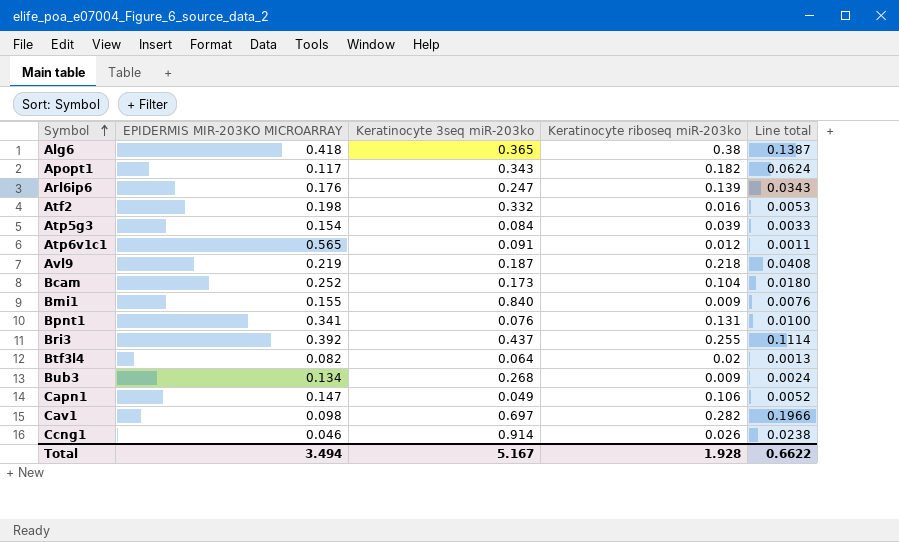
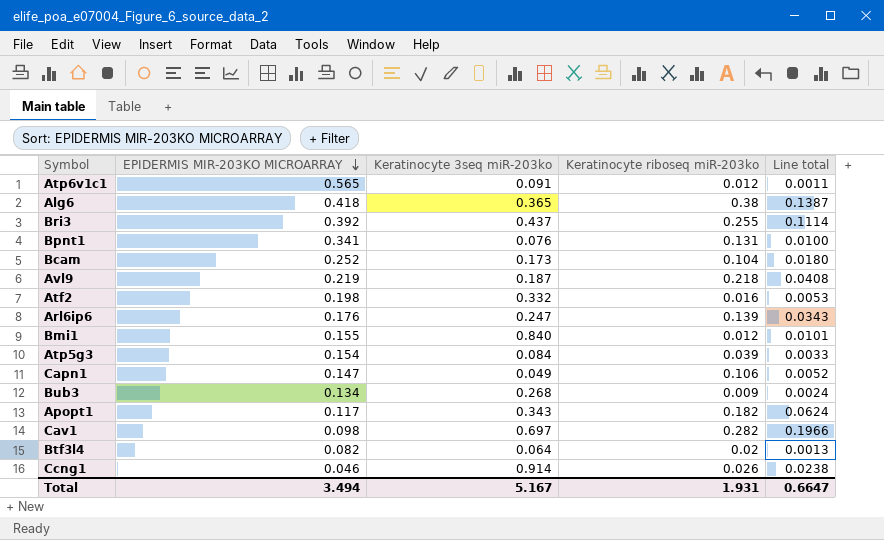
row order: Symbol ascending -> EPIDERMIS MIR-203KO MICROARRAY descending
Bmi1 | Keratinocyte riboseq miR-203ko: 0.009 -> 0.012
Bmi1 | Line total: 0.0076 -> 0.0101
Total | Keratinocyte riboseq miR-203ko: 1.928 -> 1.931
Total | Line total: 0.6622 -> 0.6647

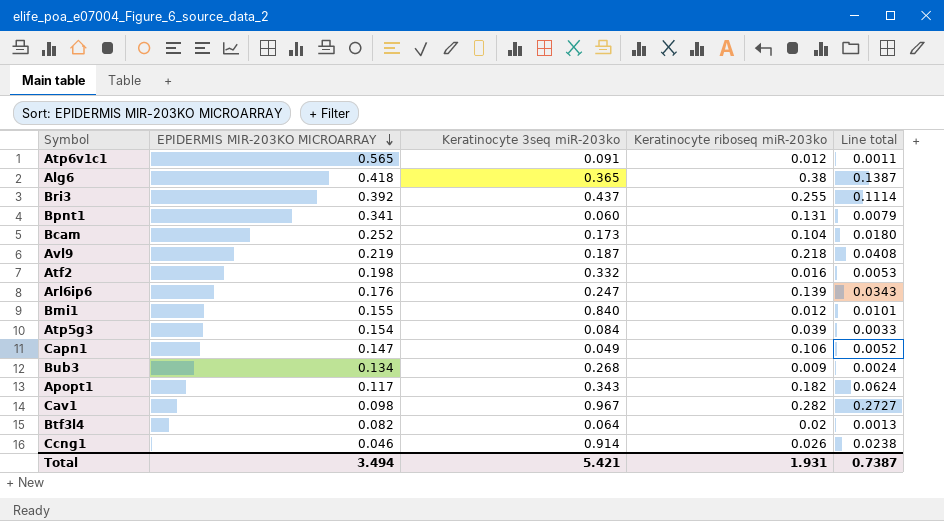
Bpnt1 | Keratinocyte 3seq miR-203ko: 0.076 -> 0.060
Bpnt1 | Line total: 0.0100 -> 0.0079
Cav1 | Keratinocyte 3seq miR-203ko: 0.697 -> 0.967
Cav1 | Line total: 0.1966 -> 0.2727
Total | Keratinocyte 3seq miR-203ko: 5.167 -> 5.421
Total | Line total: 0.6647 -> 0.7387

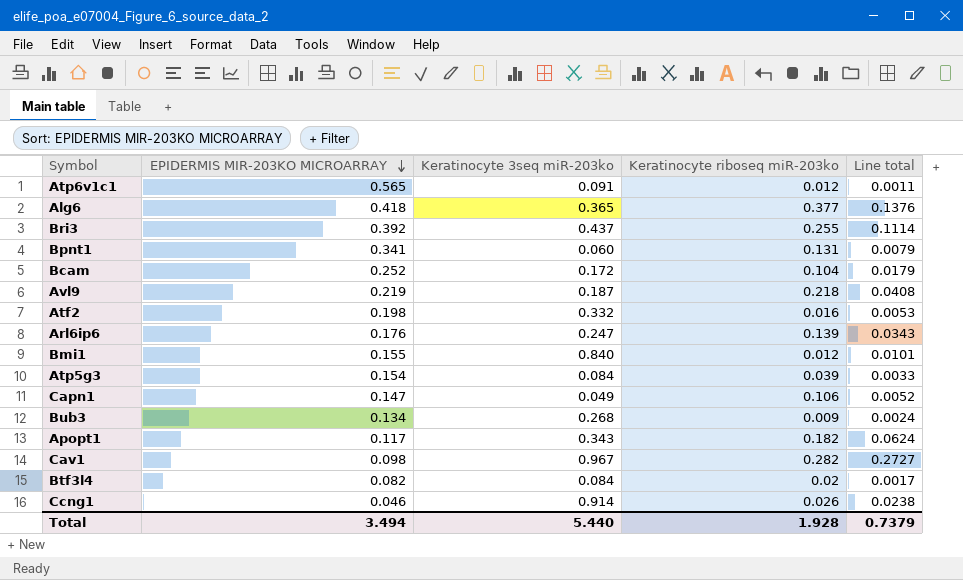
Alg6 | Keratinocyte riboseq miR-203ko: 0.38 -> 0.377
Alg6 | Line total: 0.1387 -> 0.1376
Bcam | Keratinocyte 3seq miR-203ko: 0.173 -> 0.172
Bcam | Line total: 0.0180 -> 0.0179
Btf3l4 | Keratinocyte 3seq miR-203ko: 0.064 -> 0.084
Btf3l4 | Line total: 0.0013 -> 0.0017
Total | Keratinocyte 3seq miR-203ko: 5.421 -> 5.440
Total | Keratinocyte riboseq miR-203ko: 1.931 -> 1.928
Total | Line total: 0.7387 -> 0.7379

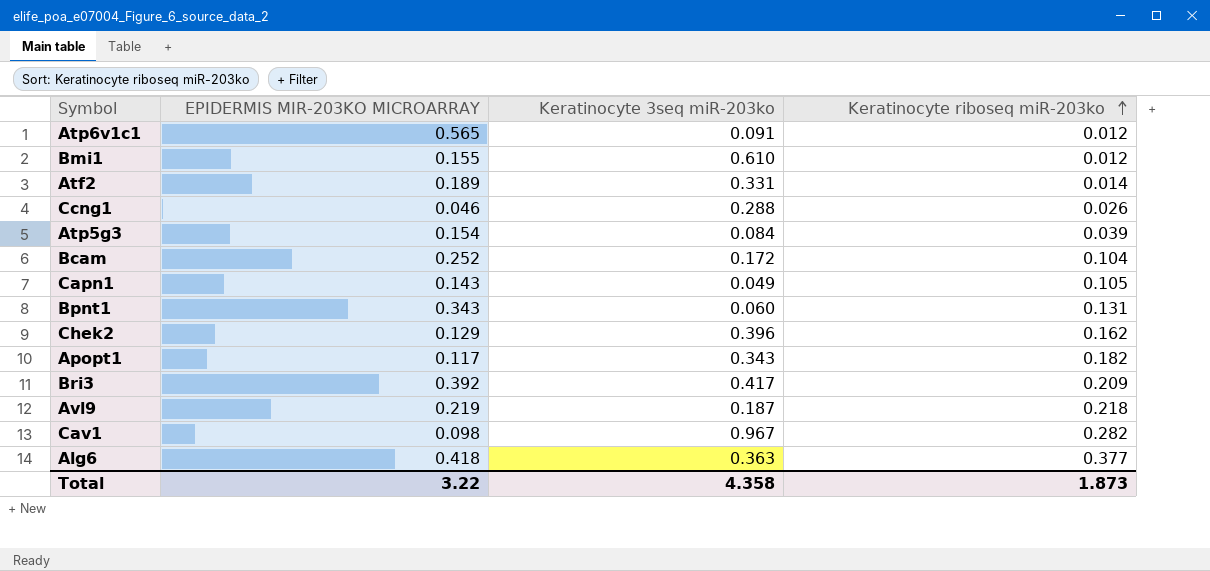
row order: EPIDERMIS MIR-203KO MICROARRAY descending -> Keratinocyte riboseq miR-203ko ascending
column Line total | formula: [Keratinocyte 3seq miR-203ko] * [Keratinocyte riboseq miR-203ko] -> none
row Arl6ip6: 0.176 | 0.247 | 0.139 | 0.0343 -> none
row Bub3: 0.134 | 0.268 | 0.009 | 0.0024 -> none
row Btf3l4: 0.082 | 0.084 | 0.02 | 0.0017 -> none
Bmi1 | Keratinocyte 3seq miR-203ko: 0.840 -> 0.610
Atf2 | EPIDERMIS MIR-203KO MICROARRAY: 0.198 -> 0.189
Atf2 | Keratinocyte 3seq miR-203ko: 0.332 -> 0.331
Atf2 | Keratinocyte riboseq miR-203ko: 0.016 -> 0.014
Ccng1 | Keratinocyte 3seq miR-203ko: 0.914 -> 0.288
Capn1 | EPIDERMIS MIR-203KO MICROARRAY: 0.147 -> 0.143
Capn1 | Keratinocyte riboseq miR-203ko: 0.106 -> 0.105
Bpnt1 | EPIDERMIS MIR-203KO MICROARRAY: 0.341 -> 0.343
row Chek2: none -> 0.129 | 0.396 | 0.162
Bri3 | Keratinocyte 3seq miR-203ko: 0.437 -> 0.417
Bri3 | Keratinocyte riboseq miR-203ko: 0.255 -> 0.209
Alg6 | Keratinocyte 3seq miR-203ko: 0.365 -> 0.363
Total | EPIDERMIS MIR-203KO MICROARRAY: 3.494 -> 3.22
Total | Keratinocyte 3seq miR-203ko: 5.440 -> 4.358
Total | Keratinocyte riboseq miR-203ko: 1.928 -> 1.873

